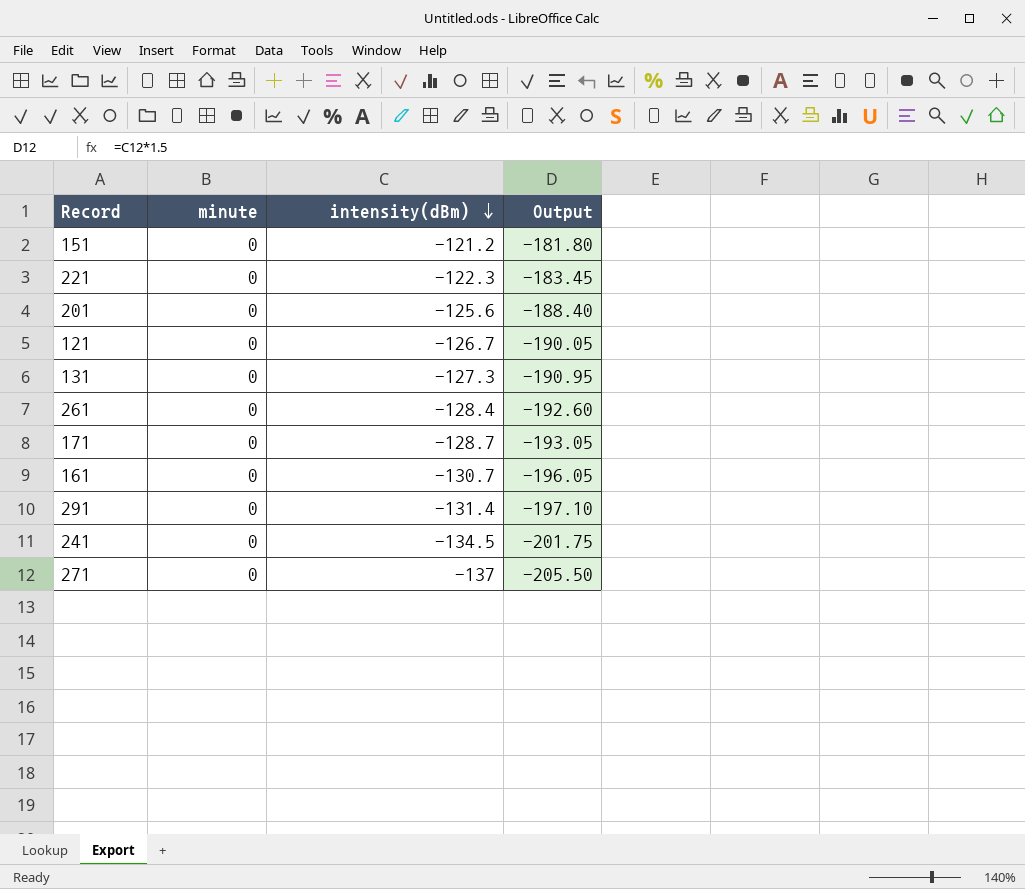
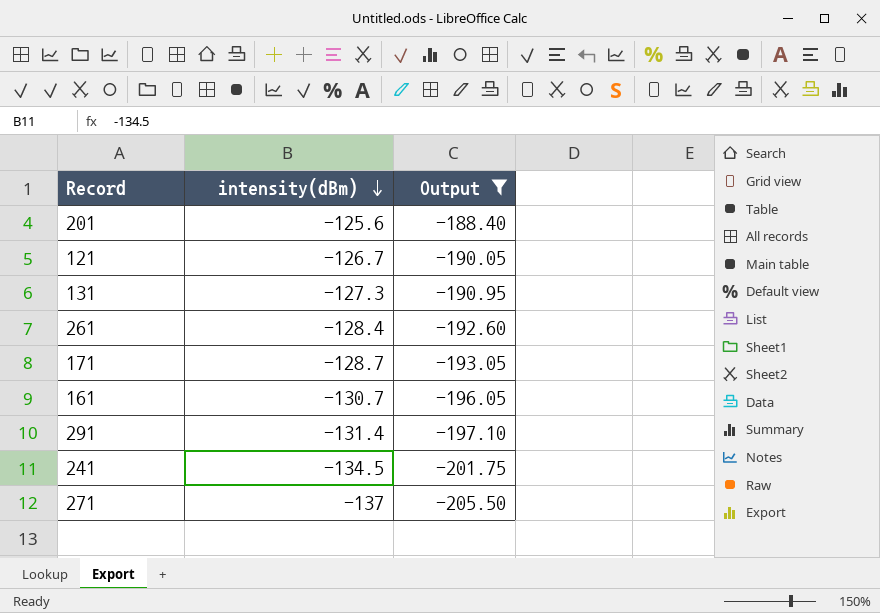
filter: none -> Output <= -188.40
column minute | position: 2 -> none

